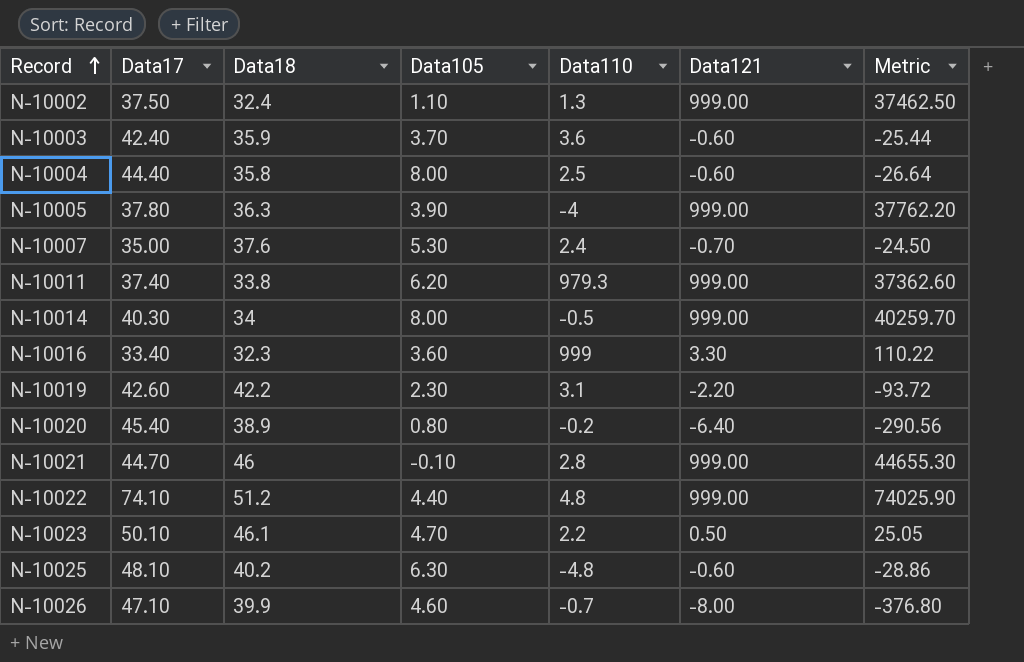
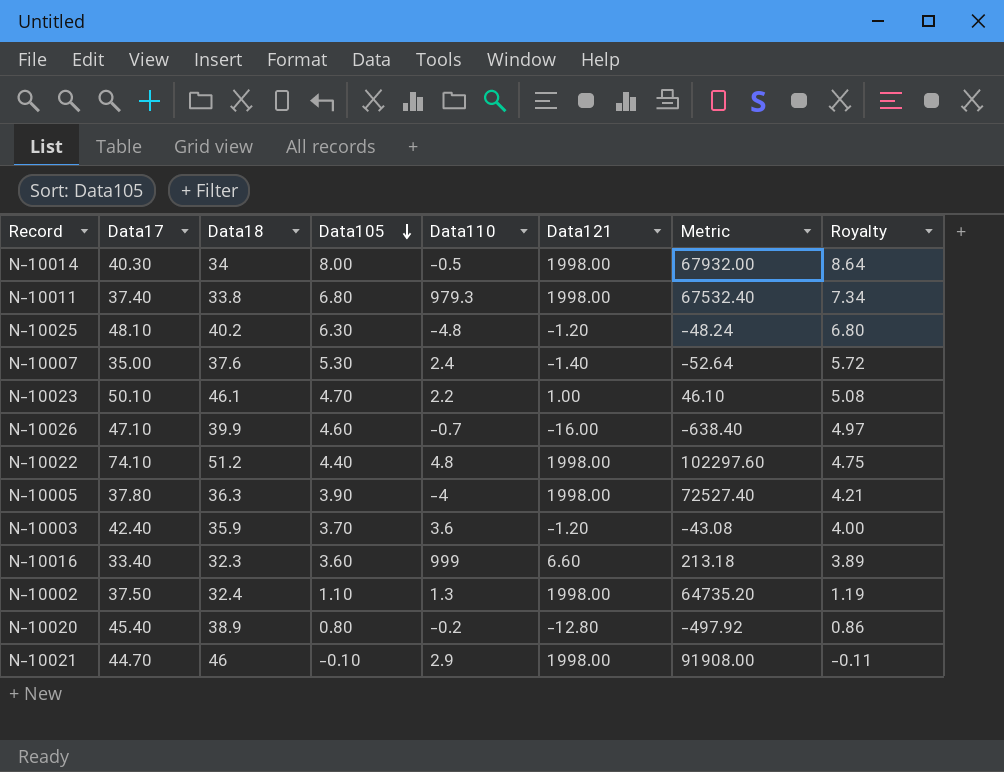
row order: Record ascending -> Data105 descending
column Metric | formula: [Data17] * [Data121] -> [Data18] * [Data121]
column Royalty | formula: none -> [Data105] * 1.08
row N-10004: 44.40 | 35.8 | 8.00 | 2.5 | -0.60 | -26.64 -> none
row N-10019: 42.60 | 42.2 | 2.30 | 3.1 | -2.20 | -93.72 -> none
N-10014 | Data121: 999.00 -> 1998.00
N-10011 | Data105: 6.20 -> 6.80
N-10011 | Data121: 999.00 -> 1998.00
N-10025 | Data121: -0.60 -> -1.20
N-10007 | Data121: -0.70 -> -1.40
N-10023 | Data121: 0.50 -> 1.00
N-10026 | Data121: -8.00 -> -16.00
N-10022 | Data121: 999.00 -> 1998.00
N-10005 | Data121: 999.00 -> 1998.00
N-10003 | Data121: -0.60 -> -1.20
N-10016 | Data121: 3.30 -> 6.60
N-10002 | Data121: 999.00 -> 1998.00
N-10020 | Data121: -6.40 -> -12.80
N-10021 | Data110: 2.8 -> 2.9
N-10021 | Data121: 999.00 -> 1998.00

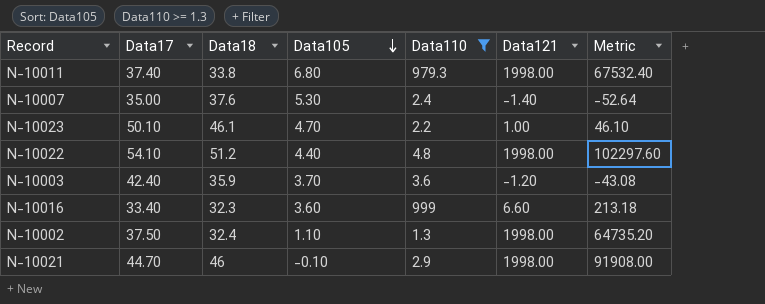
filter: none -> Data110 >= 1.3
column Royalty | formula: [Data105] * 1.08 -> none
N-10022 | Data17: 74.10 -> 54.10

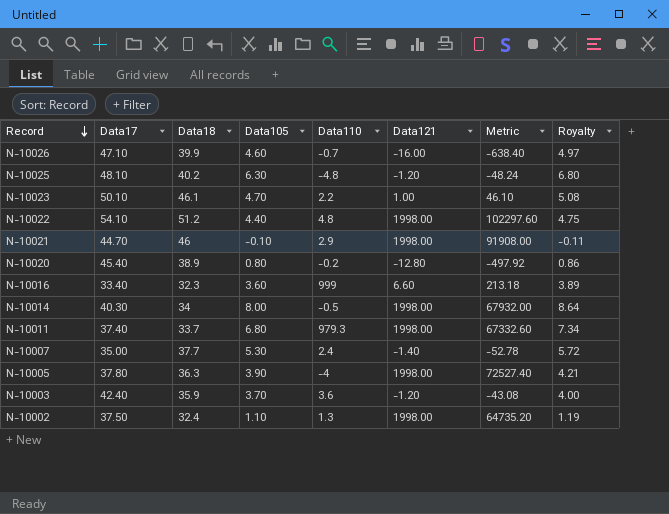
filter: Data110 >= 1.3 -> none
row order: Data105 descending -> Record descending
column Royalty | formula: none -> [Data105] * 1.08
N-10011 | Data18: 33.8 -> 33.7
N-10011 | Metric: 67532.40 -> 67332.60
N-10007 | Data18: 37.6 -> 37.7
N-10007 | Metric: -52.64 -> -52.78

